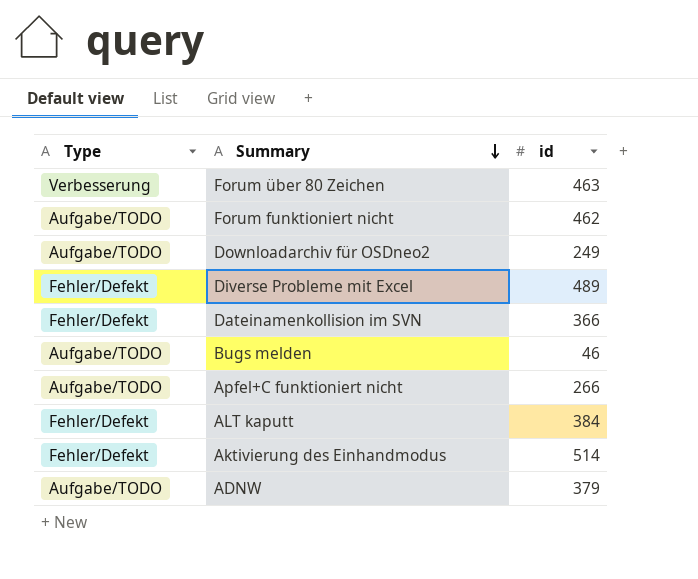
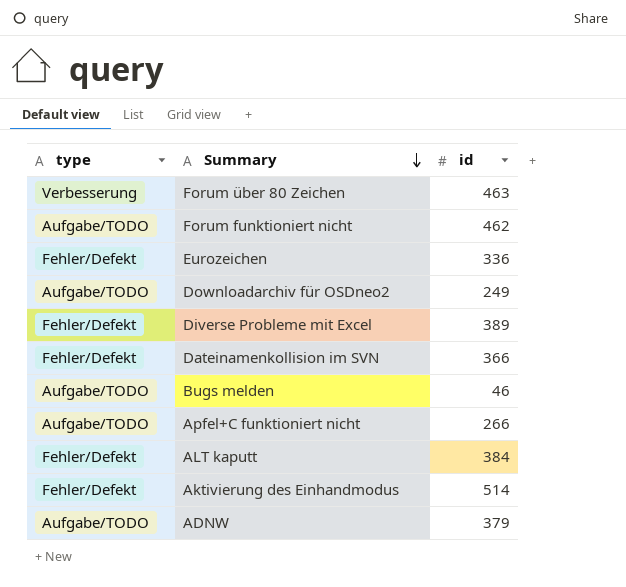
column name: Type -> type
row Eurozeichen: none -> Fehler/Defekt | 336
Diverse Probleme mit Excel | id: 489 -> 389

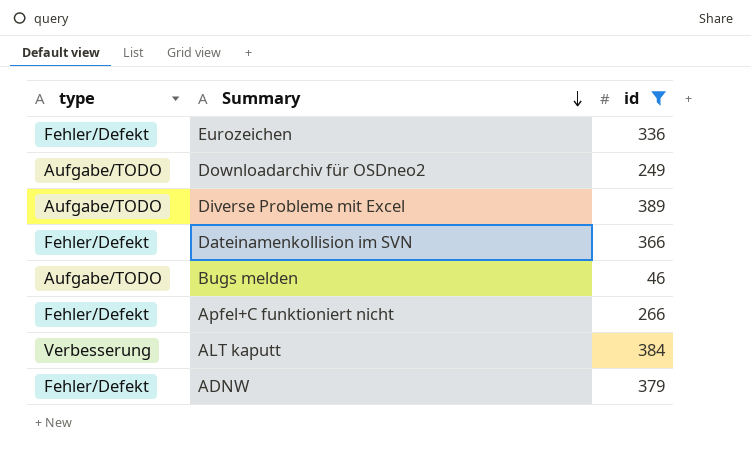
filter: none -> id <= 389
Diverse Probleme mit Excel | type: Fehler/Defekt -> Aufgabe/TODO
Apfel+C funktioniert nicht | type: Aufgabe/TODO -> Fehler/Defekt
ALT kaputt | type: Fehler/Defekt -> Verbesserung
ADNW | type: Aufgabe/TODO -> Fehler/Defekt

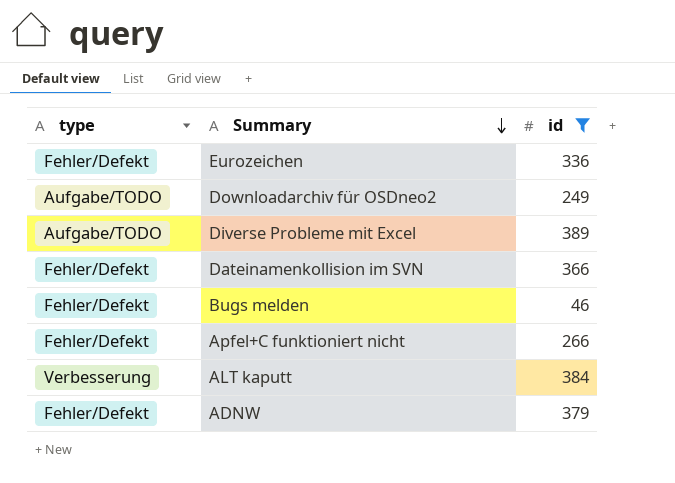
Bugs melden | type: Aufgabe/TODO -> Fehler/Defekt

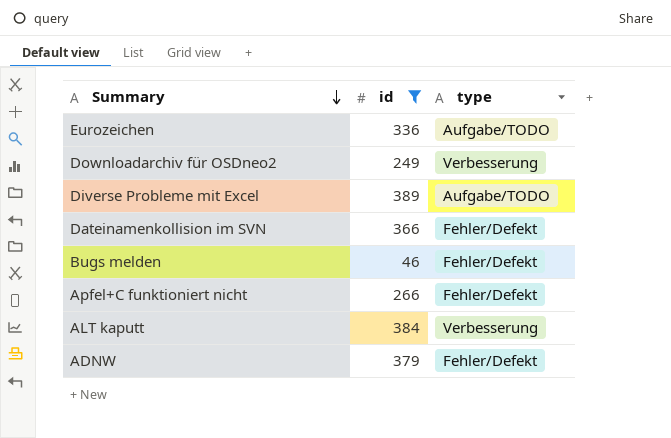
column type | position: 1 -> 3
Eurozeichen | type: Fehler/Defekt -> Aufgabe/TODO
Downloadarchiv für OSDneo2 | type: Aufgabe/TODO -> Verbesserung

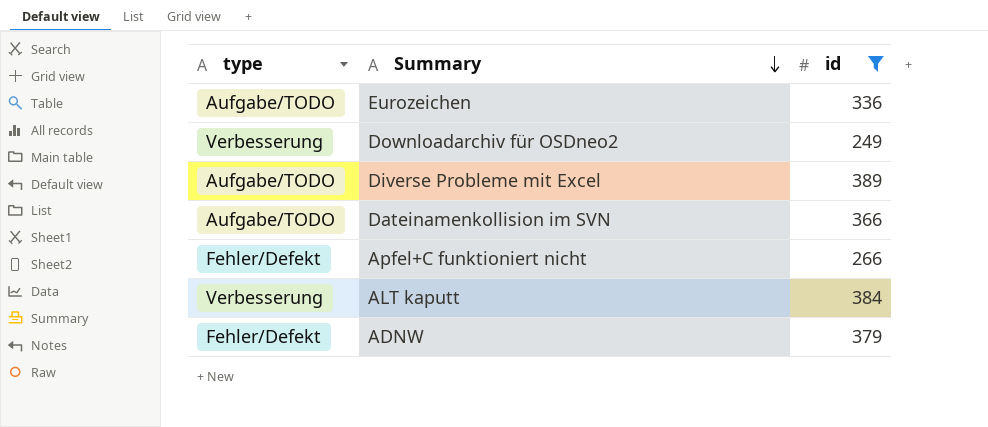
column type | position: 3 -> 1
row Bugs melden: 46 | Fehler/Defekt -> none
Dateinamenkollision im SVN | type: Fehler/Defekt -> Aufgabe/TODO

